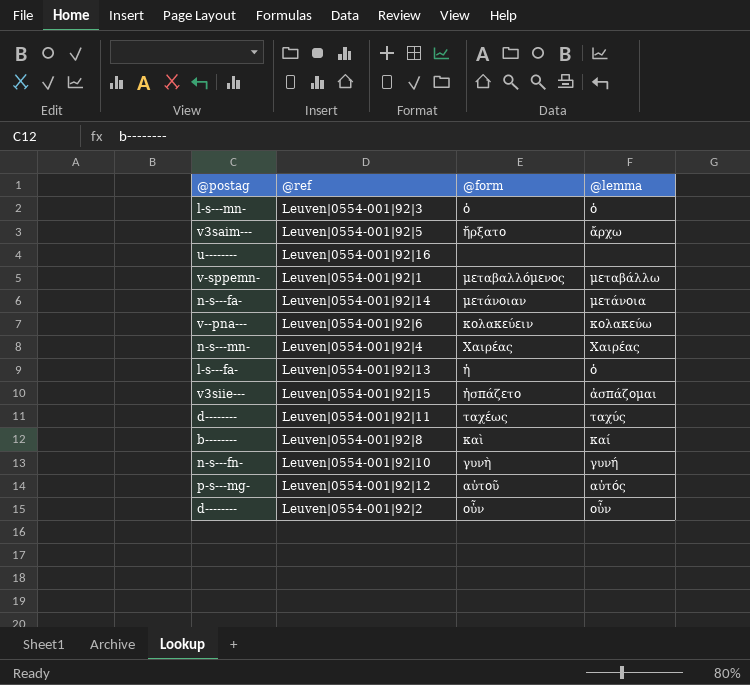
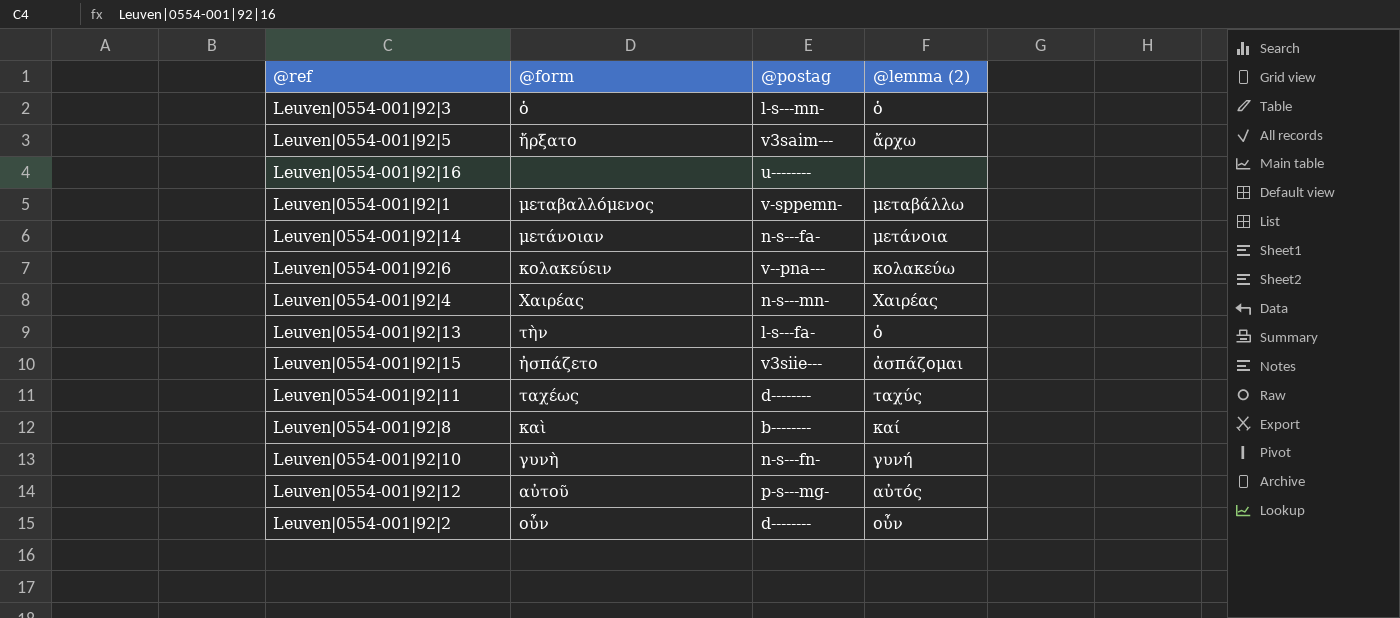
column @postag | position: 1 -> 3
column name: @lemma -> @lemma (2)
Leuven|0554-001|92|13 | @form: ἡ -> τὴν

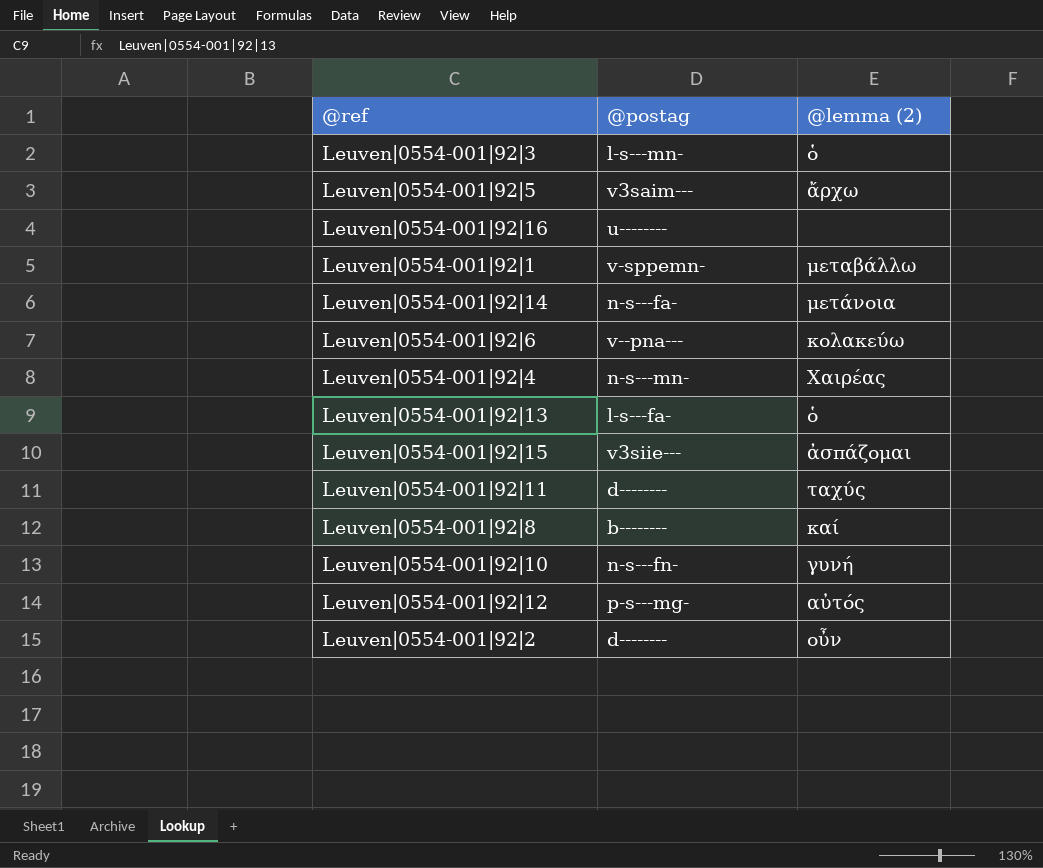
column @form | position: 2 -> none

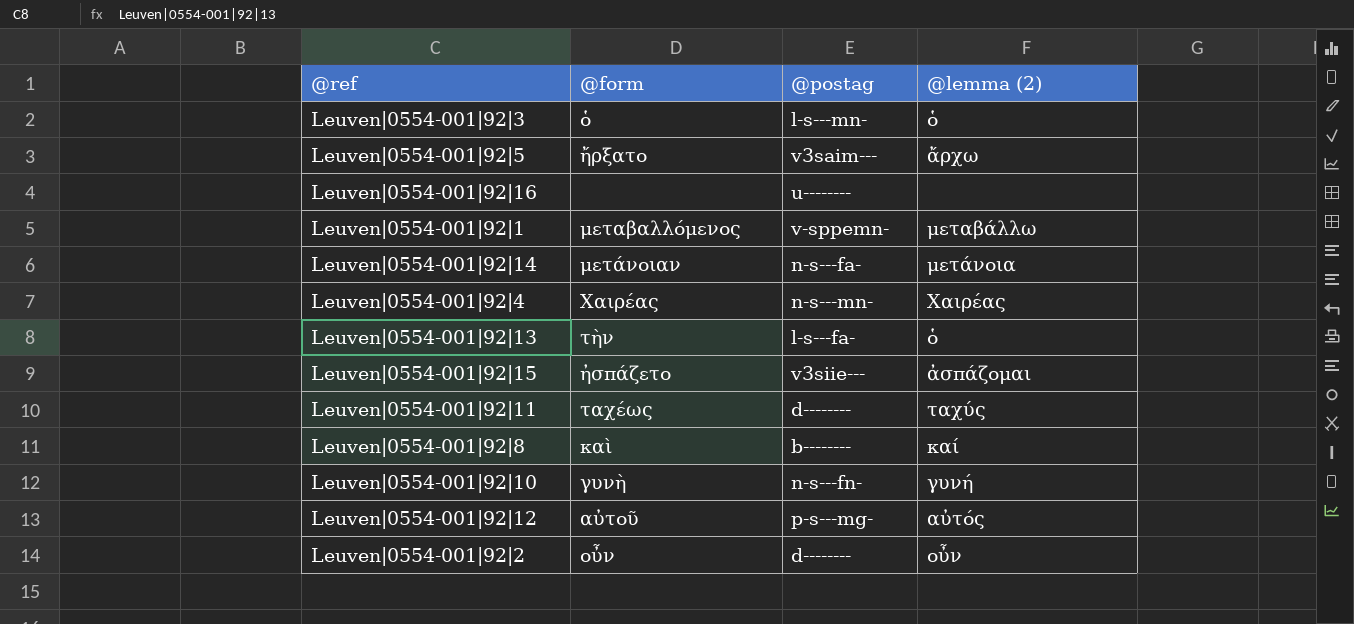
column @form | position: none -> 2
row Leuven|0554-001|92|6: v--pna--- | κολακεύω -> none

